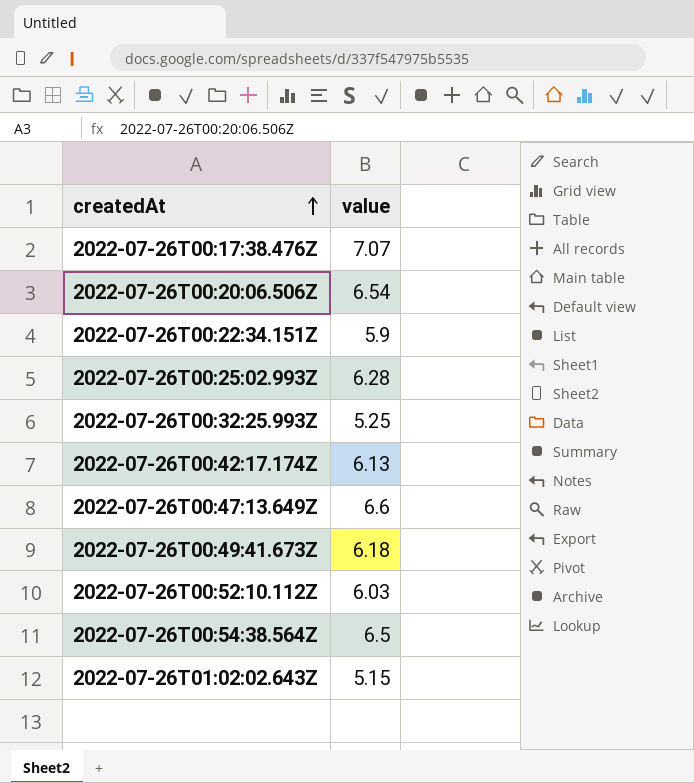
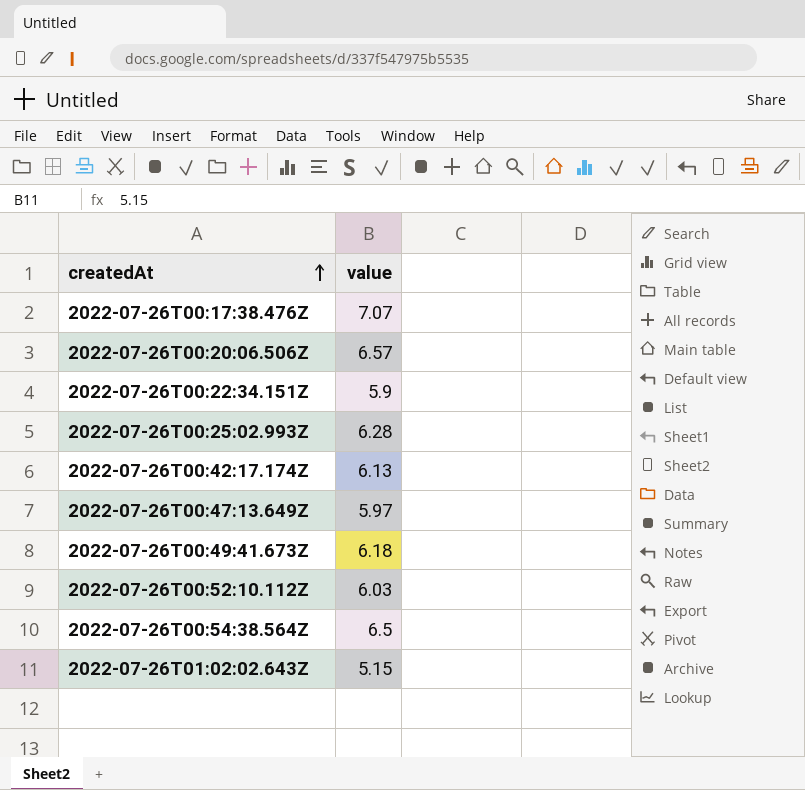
row 2022-07-26T00:32:25.993Z: 5.25 -> none
2022-07-26T00:20:06.506Z | value: 6.54 -> 6.57
2022-07-26T00:47:13.649Z | value: 6.6 -> 5.97

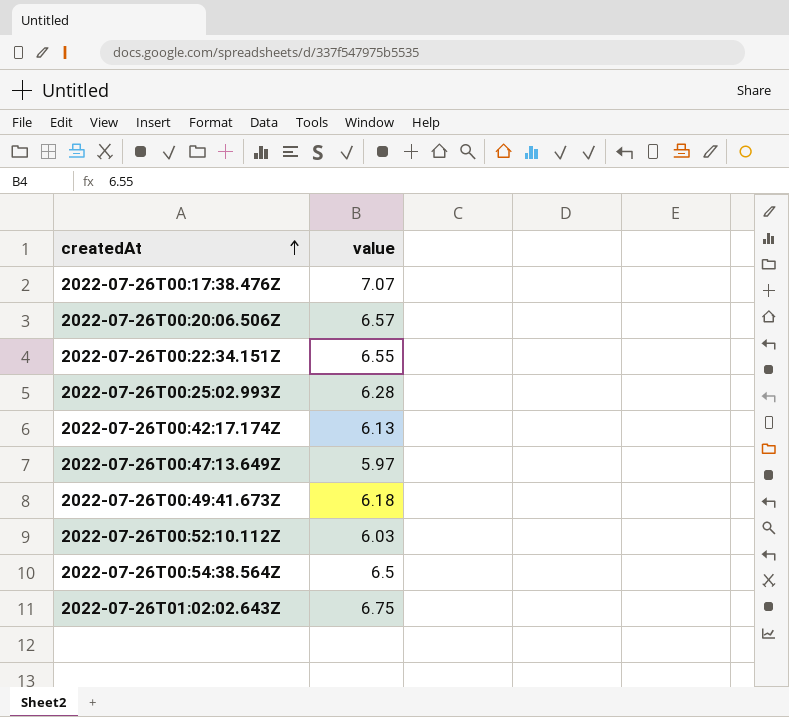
2022-07-26T00:22:34.151Z | value: 5.9 -> 6.55
2022-07-26T01:02:02.643Z | value: 5.15 -> 6.75

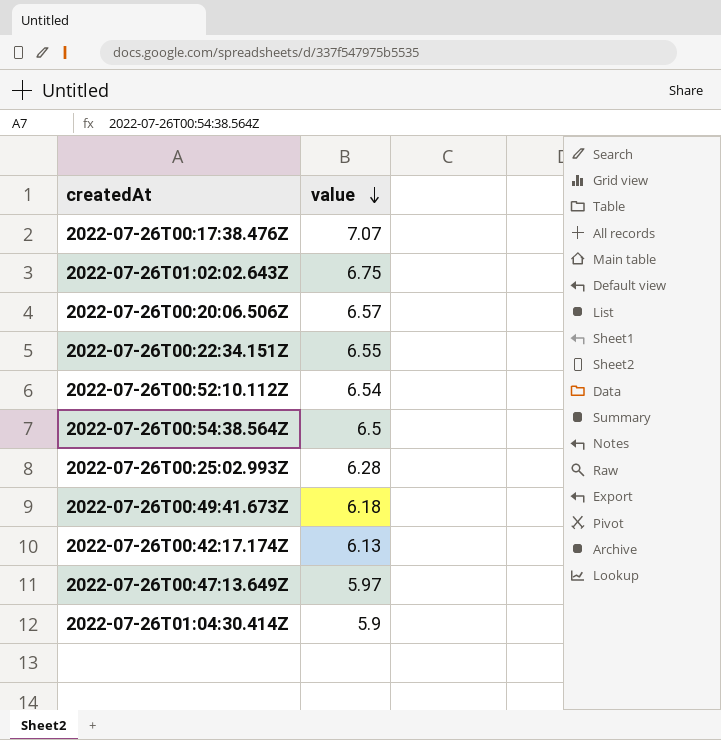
row order: createdAt ascending -> value descending
2022-07-26T00:52:10.112Z | value: 6.03 -> 6.54
row 2022-07-26T01:04:30.414Z: none -> 5.9

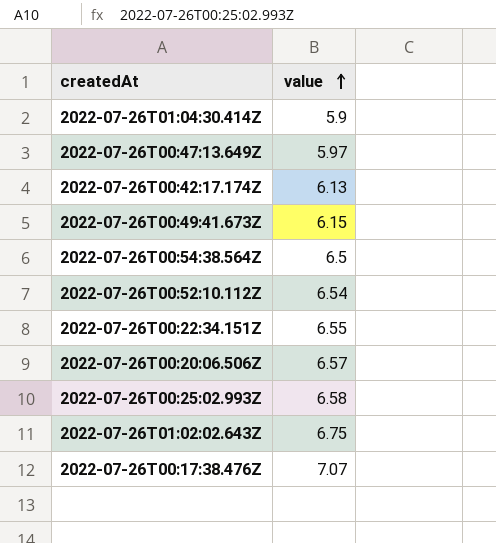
row order: value descending -> value ascending
2022-07-26T00:49:41.673Z | value: 6.18 -> 6.15
2022-07-26T00:25:02.993Z | value: 6.28 -> 6.58

